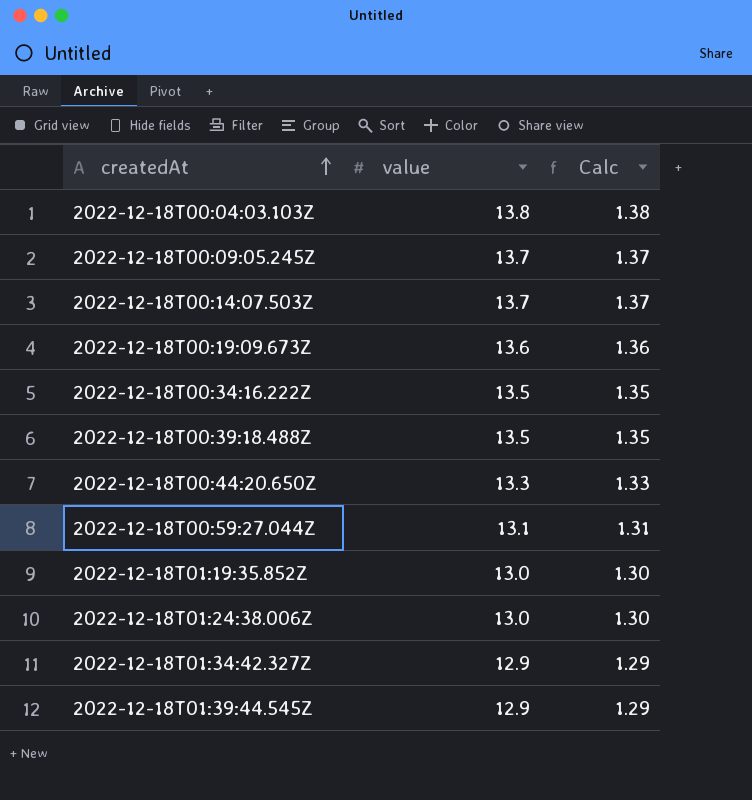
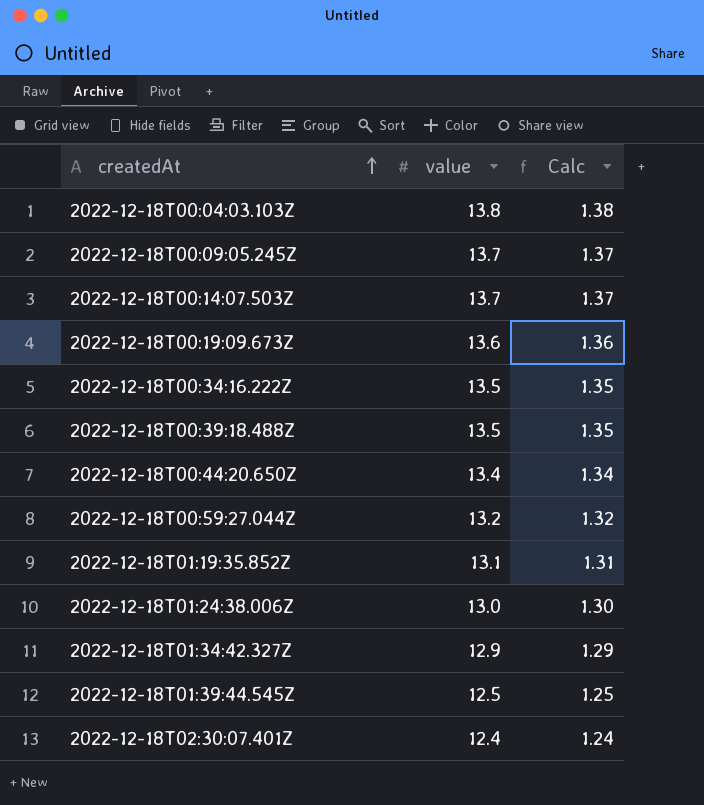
2022-12-18T00:44:20.650Z | value: 13.3 -> 13.4
2022-12-18T00:44:20.650Z | Calc: 1.33 -> 1.34
2022-12-18T00:59:27.044Z | value: 13.1 -> 13.2
2022-12-18T00:59:27.044Z | Calc: 1.31 -> 1.32
2022-12-18T01:19:35.852Z | value: 13.0 -> 13.1
2022-12-18T01:19:35.852Z | Calc: 1.30 -> 1.31
2022-12-18T01:39:44.545Z | value: 12.9 -> 12.5
2022-12-18T01:39:44.545Z | Calc: 1.29 -> 1.25
row 2022-12-18T02:30:07.401Z: none -> 12.4 | 1.24

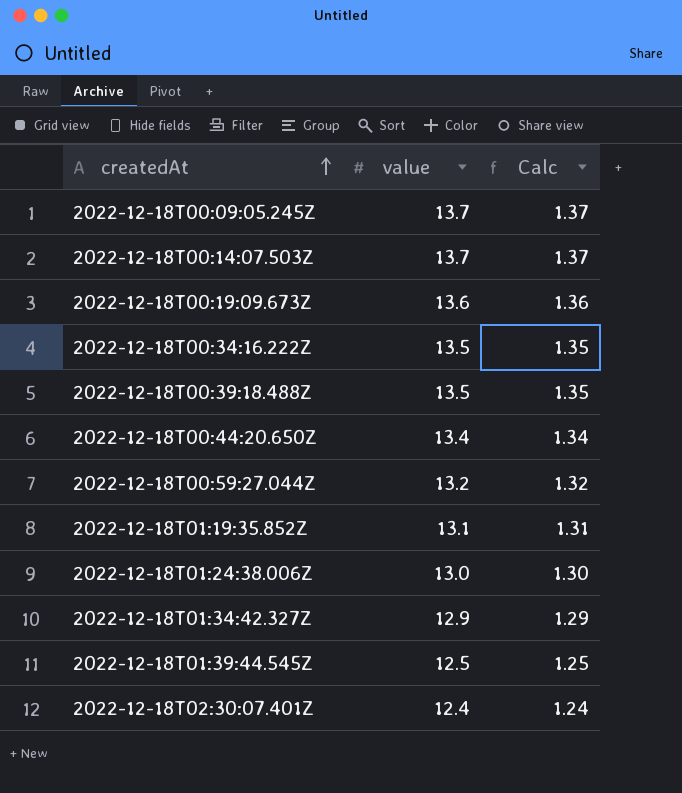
row 2022-12-18T00:04:03.103Z: 13.8 | 1.38 -> none

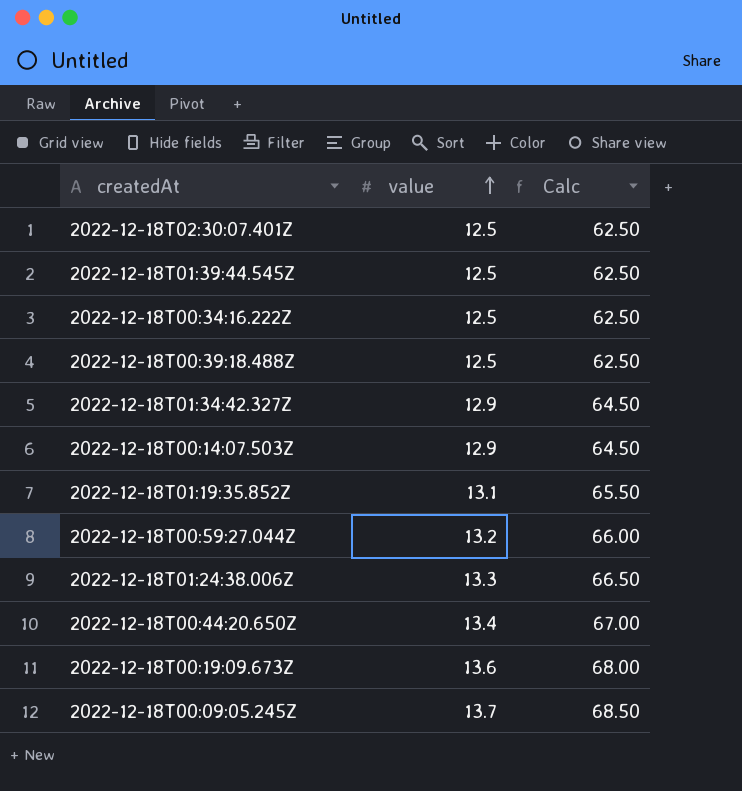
row order: createdAt ascending -> value ascending
column Calc | formula: [value] * 0.1 -> [value] * 5
2022-12-18T02:30:07.401Z | value: 12.4 -> 12.5
2022-12-18T00:34:16.222Z | value: 13.5 -> 12.5
2022-12-18T00:39:18.488Z | value: 13.5 -> 12.5
2022-12-18T00:14:07.503Z | value: 13.7 -> 12.9
2022-12-18T01:24:38.006Z | value: 13.0 -> 13.3

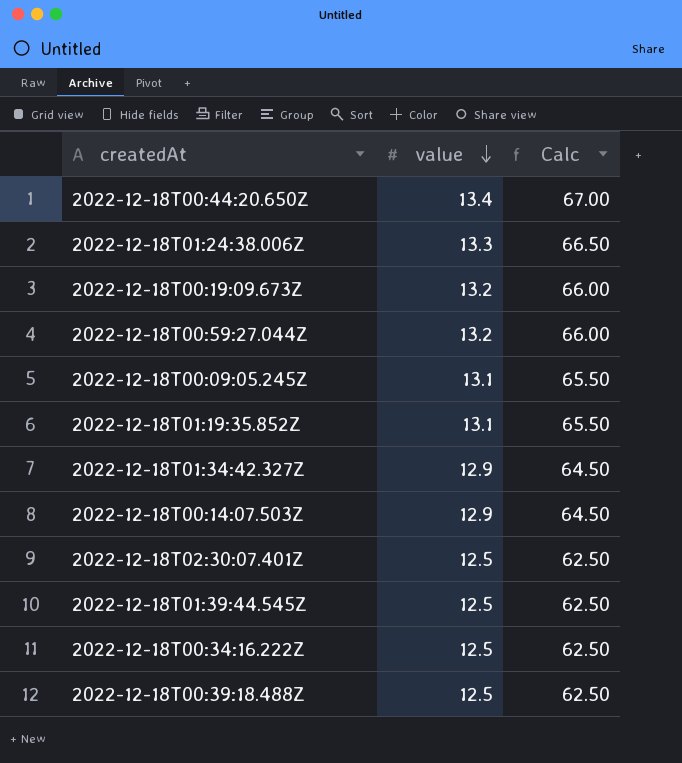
row order: value ascending -> value descending
2022-12-18T00:19:09.673Z | value: 13.6 -> 13.2
2022-12-18T00:19:09.673Z | Calc: 68.00 -> 66.00
2022-12-18T00:09:05.245Z | value: 13.7 -> 13.1
2022-12-18T00:09:05.245Z | Calc: 68.50 -> 65.50

